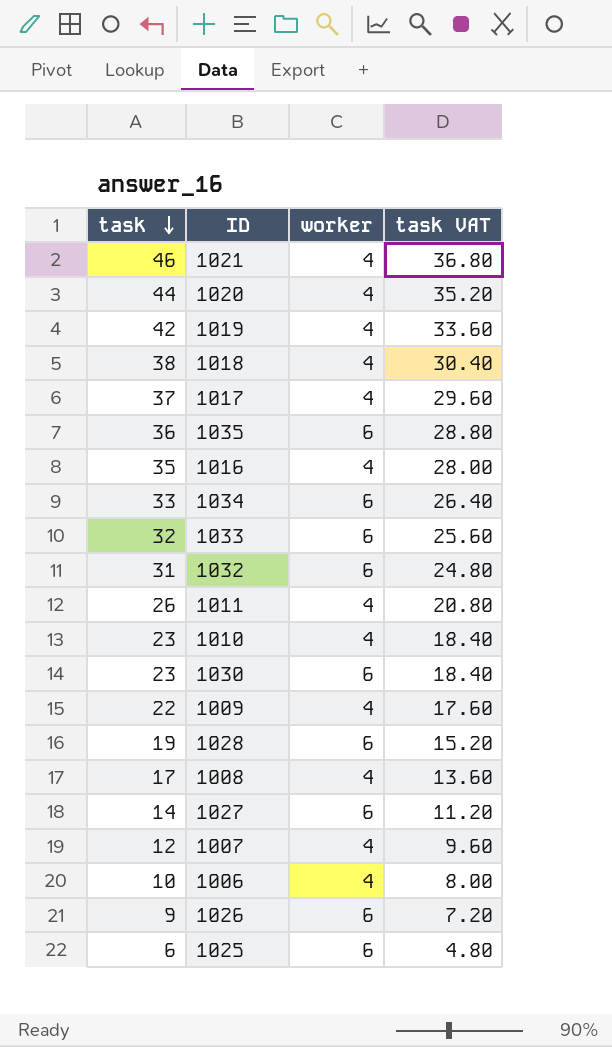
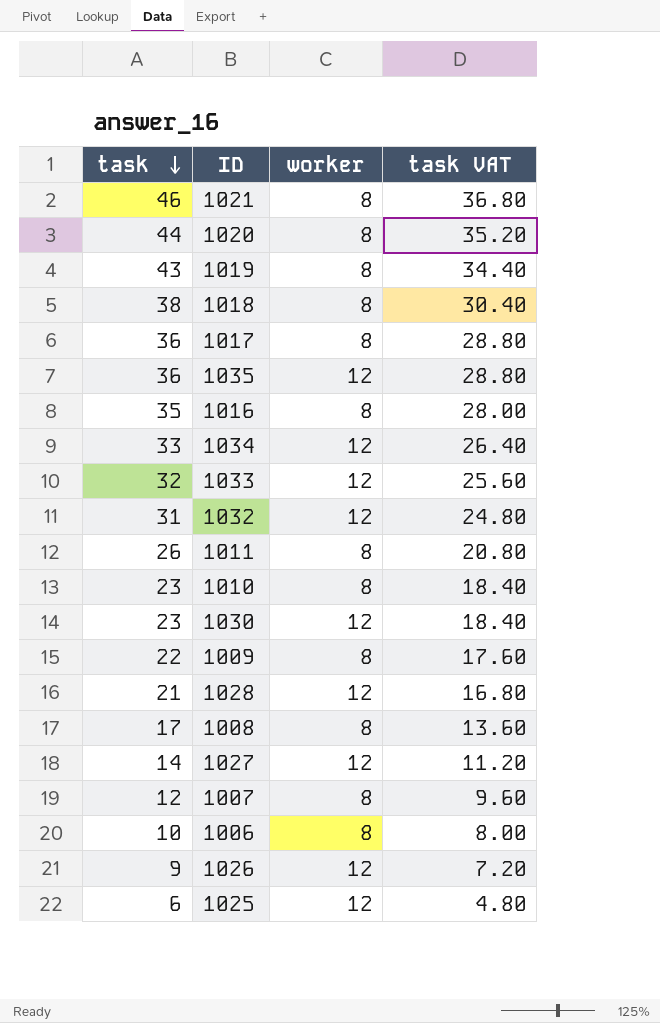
1021 | worker: 4 -> 8
1020 | worker: 4 -> 8
1019 | task: 42 -> 43
1019 | worker: 4 -> 8
1019 | task VAT: 33.60 -> 34.40
1018 | worker: 4 -> 8
1017 | task: 37 -> 36
1017 | worker: 4 -> 8
1017 | task VAT: 29.60 -> 28.80
1035 | worker: 6 -> 12
1016 | worker: 4 -> 8
1034 | worker: 6 -> 12
1033 | worker: 6 -> 12
1032 | worker: 6 -> 12
1011 | worker: 4 -> 8
1010 | worker: 4 -> 8
1030 | worker: 6 -> 12
1009 | worker: 4 -> 8
1028 | task: 19 -> 21
1028 | worker: 6 -> 12
1028 | task VAT: 15.20 -> 16.80
1008 | worker: 4 -> 8
1027 | worker: 6 -> 12
1007 | worker: 4 -> 8
1006 | worker: 4 -> 8
1026 | worker: 6 -> 12
1025 | worker: 6 -> 12

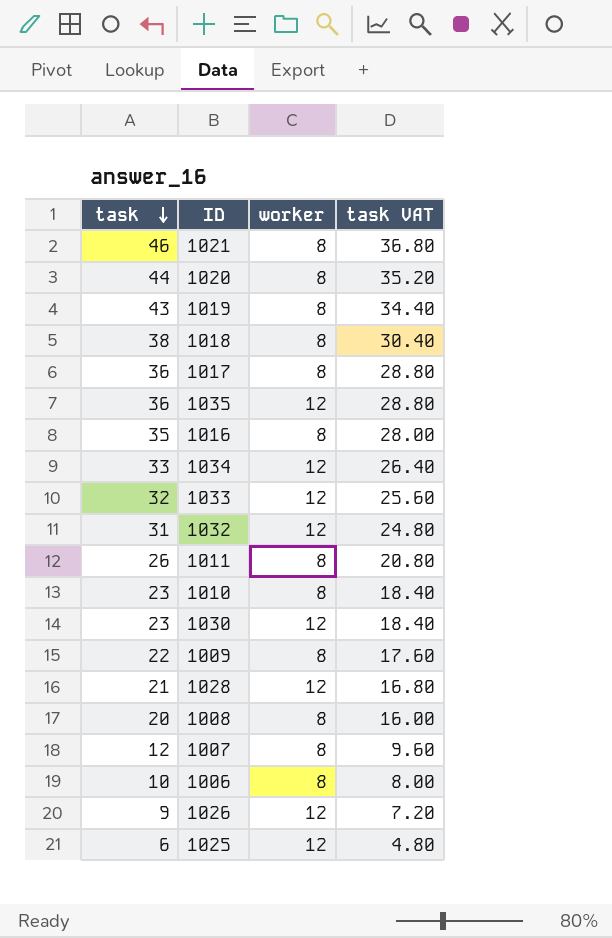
row 1027: 14 | 12 | 11.20 -> none
1008 | task: 17 -> 20
1008 | task VAT: 13.60 -> 16.00

